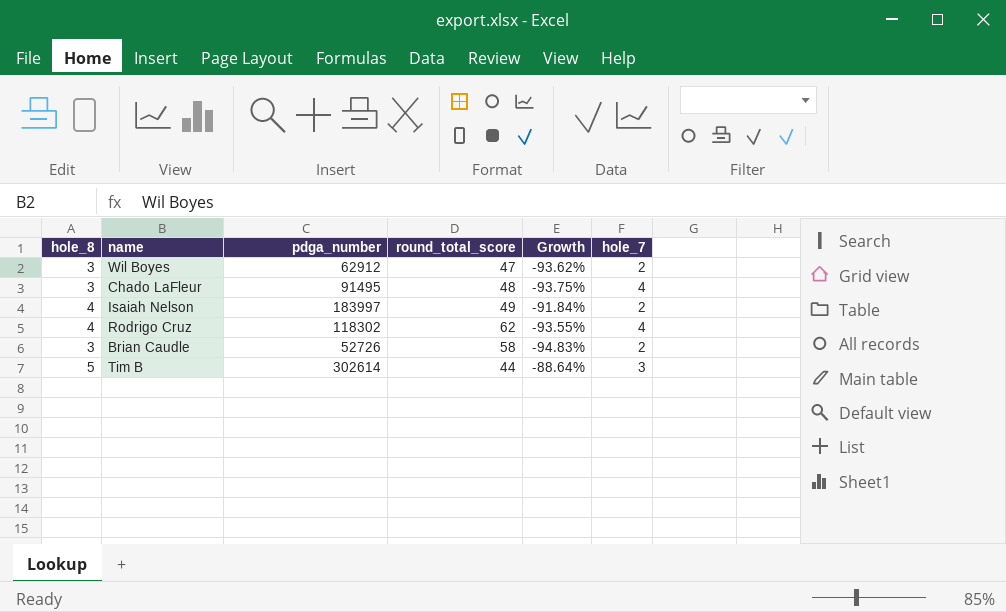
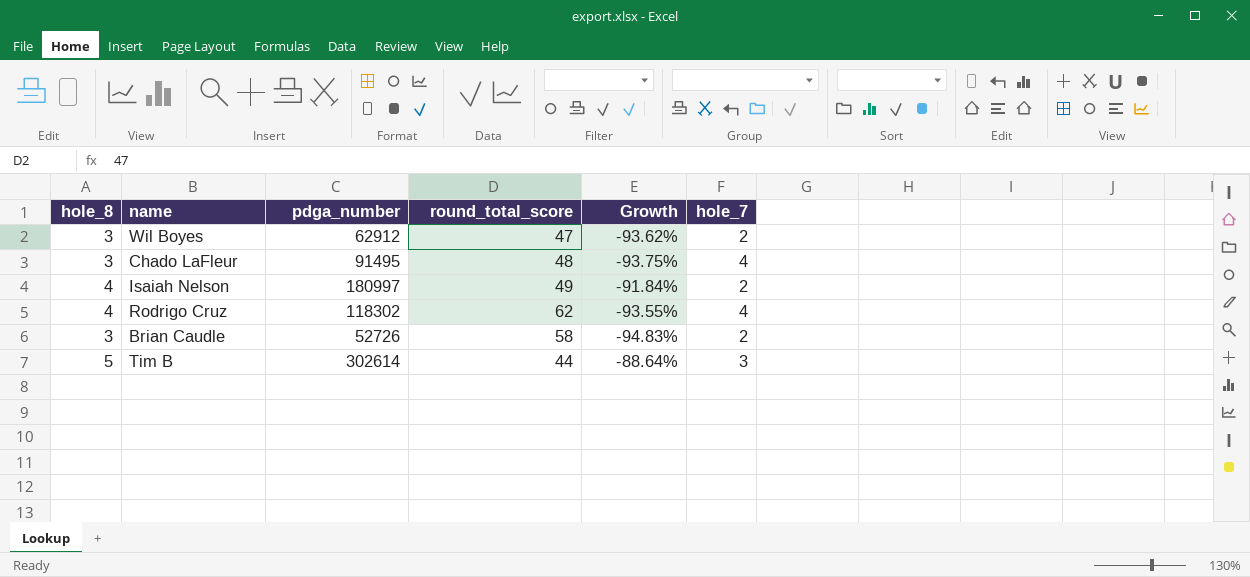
Isaiah Nelson | pdga_number: 183997 -> 180997

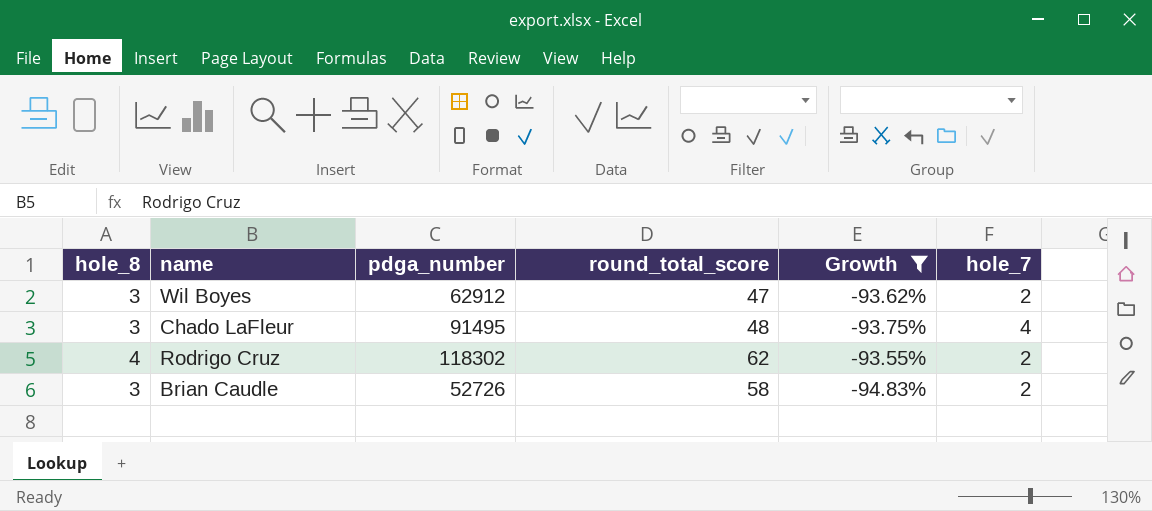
filter: none -> Growth <= -93.55%
Rodrigo Cruz | hole_7: 4 -> 2

